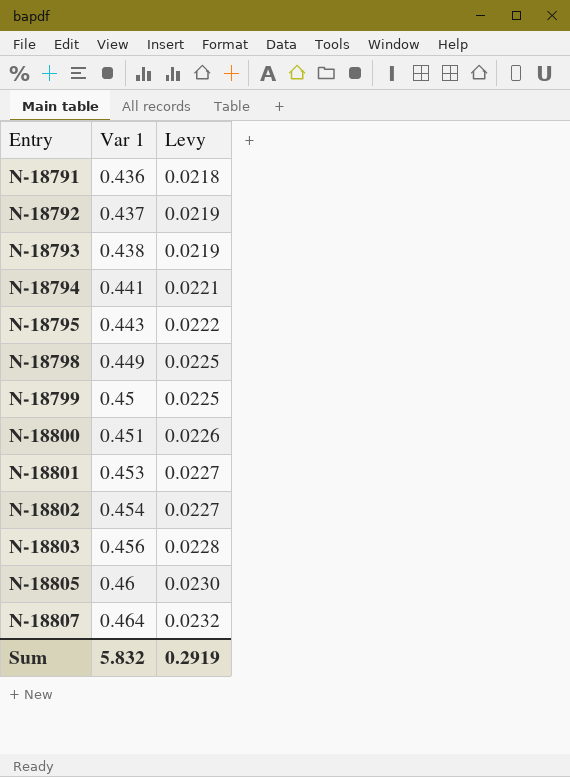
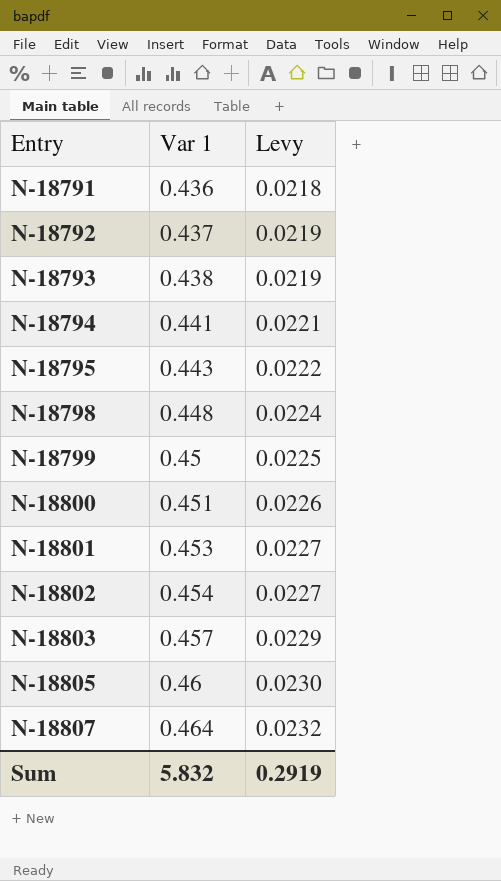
N-18798 | Var 1: 0.449 -> 0.448
N-18798 | Levy: 0.0225 -> 0.0224
N-18803 | Var 1: 0.456 -> 0.457
N-18803 | Levy: 0.0228 -> 0.0229

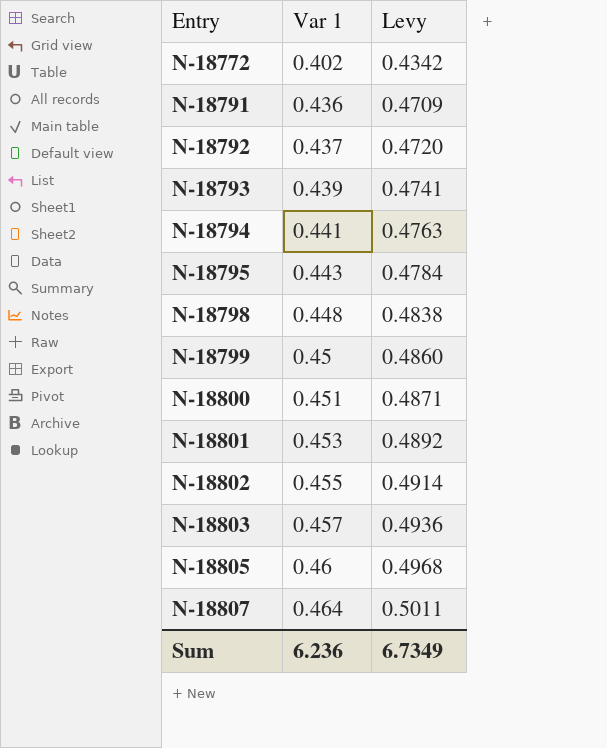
column Levy | formula: [Var 1] * 0.05 -> [Var 1] * 1.08
row N-18772: none -> 0.402 | 0.4342
N-18793 | Var 1: 0.438 -> 0.439
N-18802 | Var 1: 0.454 -> 0.455
Sum | Var 1: 5.832 -> 6.236
Sum | Levy: 0.2919 -> 6.7349

